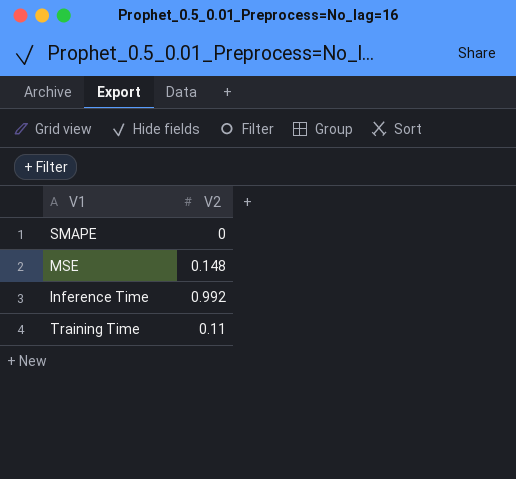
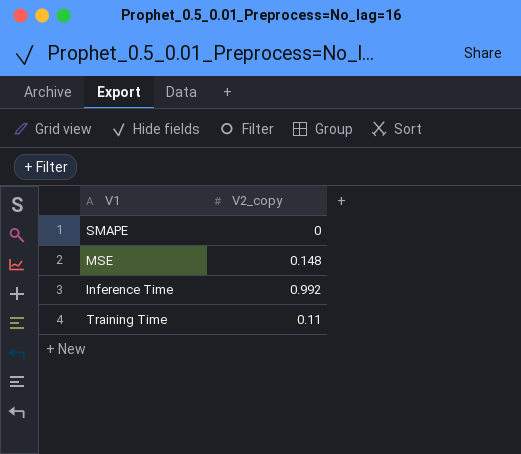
column name: V2 -> V2_copy

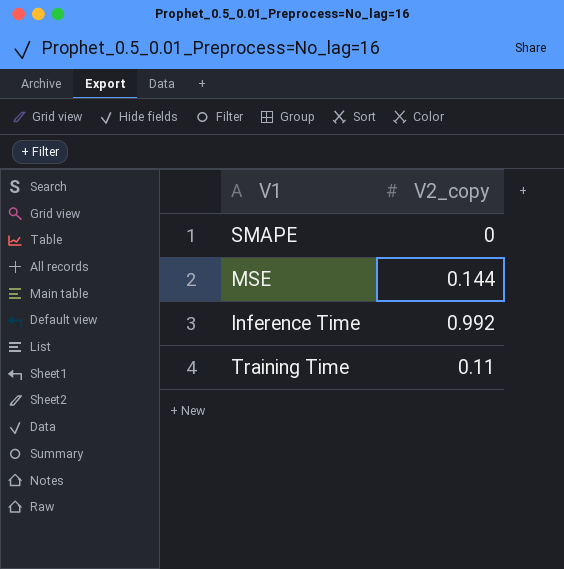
MSE | V2_copy: 0.148 -> 0.144

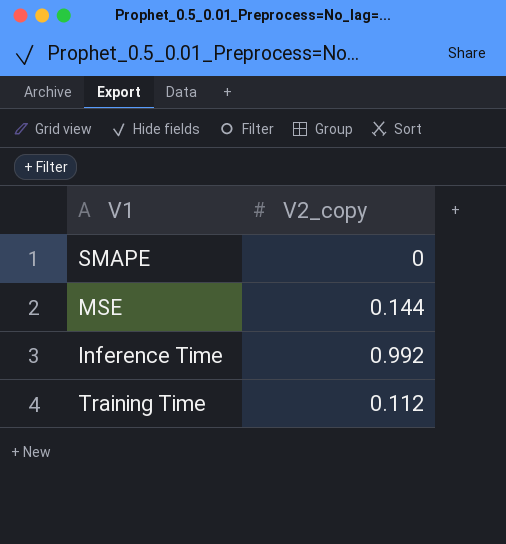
Training Time | V2_copy: 0.11 -> 0.112

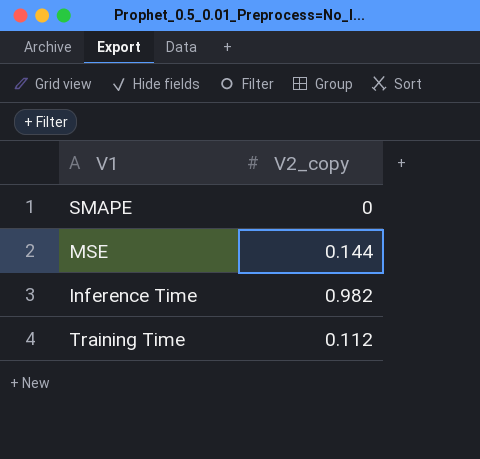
Inference Time | V2_copy: 0.992 -> 0.982

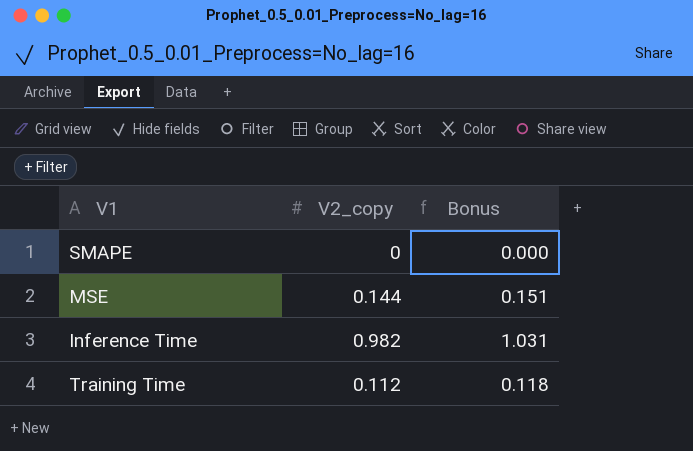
column Bonus | formula: none -> [V2_copy] * 1.05

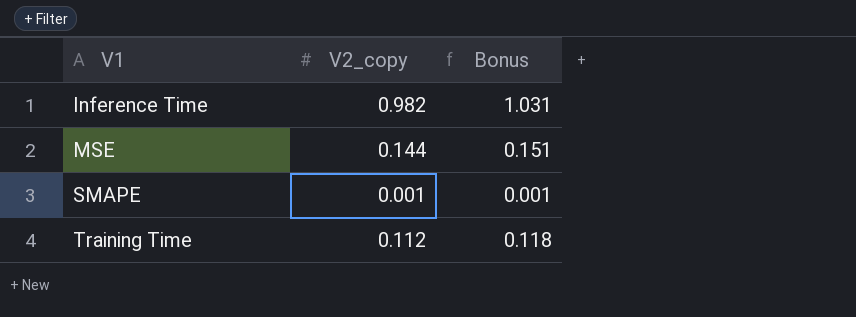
row order: none -> V1 ascending
SMAPE | V2_copy: 0 -> 0.001
SMAPE | Bonus: 0.000 -> 0.001

